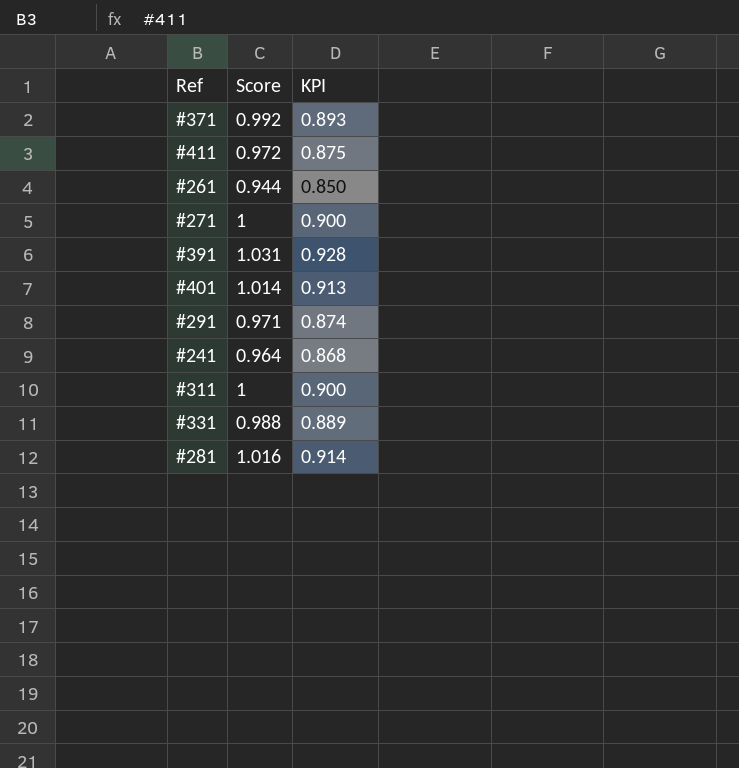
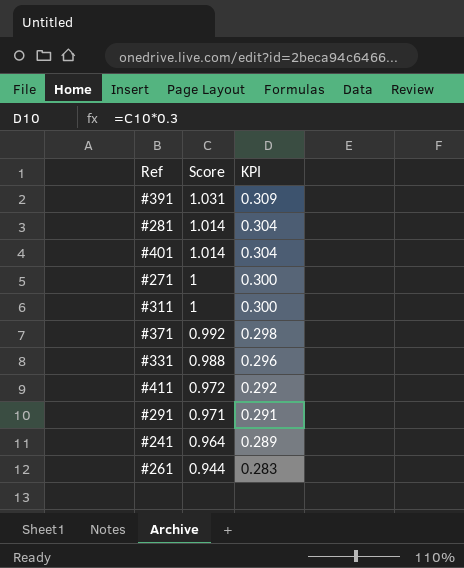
row order: none -> Score descending
column KPI | formula: [Score] * 0.9 -> [Score] * 0.3
#281 | Score: 1.016 -> 1.014

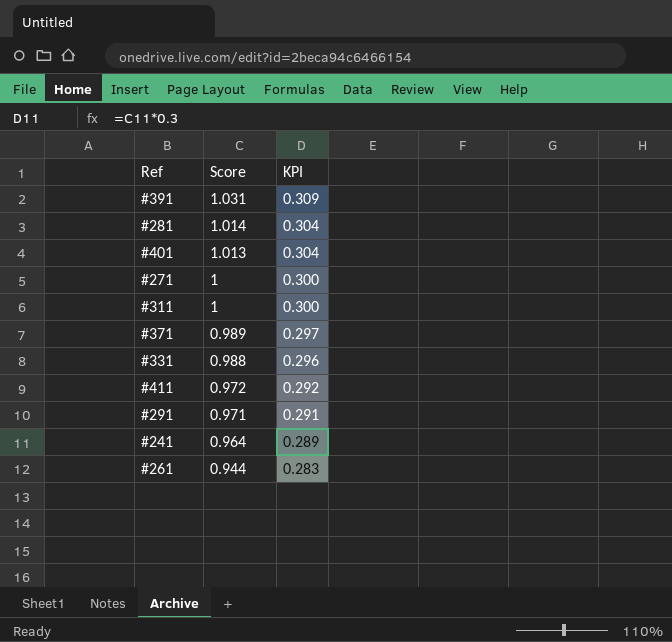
#401 | Score: 1.014 -> 1.013
#371 | Score: 0.992 -> 0.989
#371 | KPI: 0.298 -> 0.297

